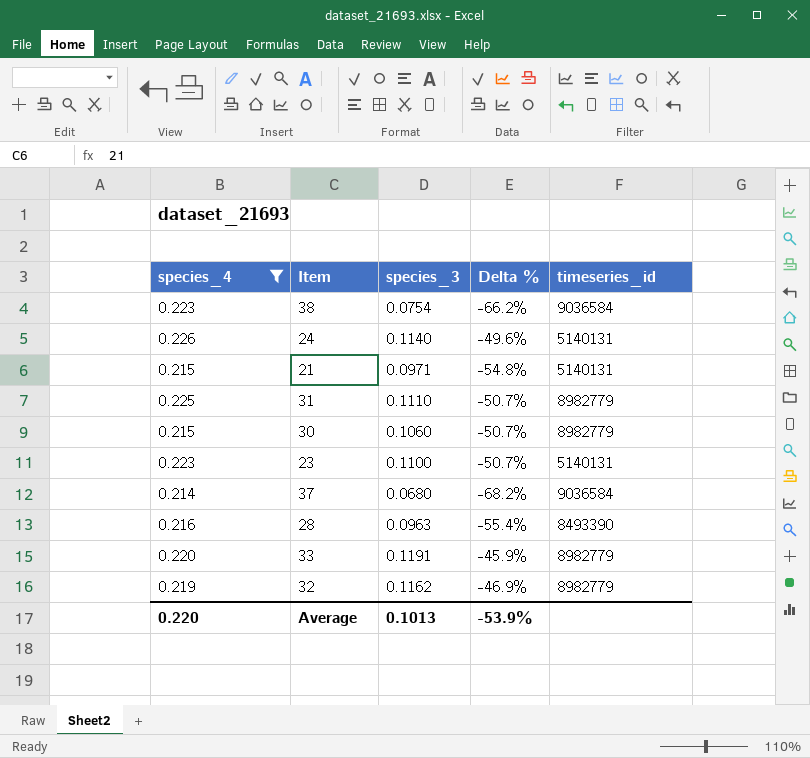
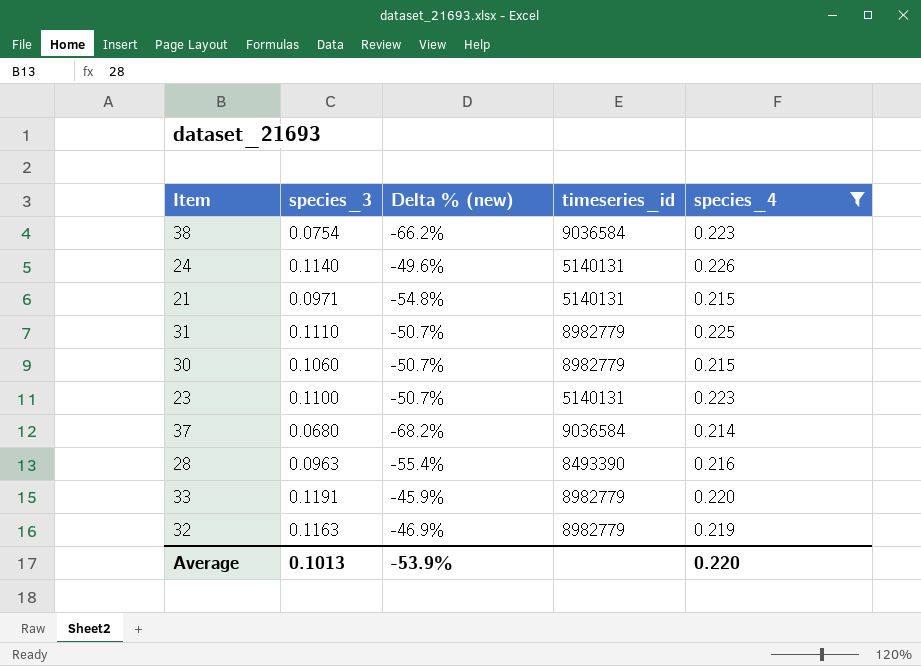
column name: Delta % -> Delta % (new)
column species_4 | position: 1 -> 5
32 | species_3: 0.1162 -> 0.1163

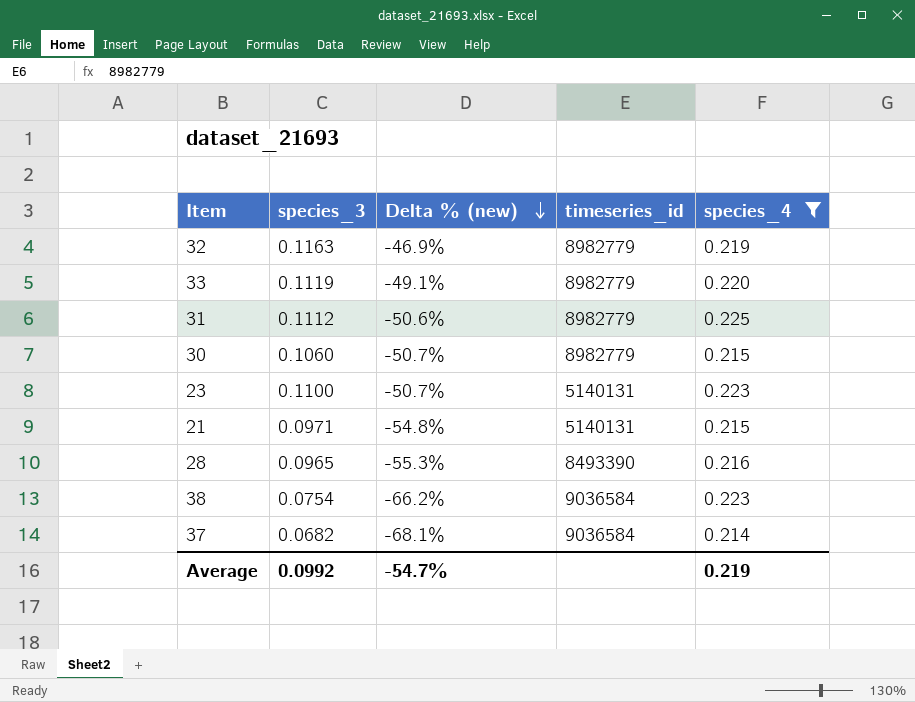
row order: none -> Delta % (new) descending
row 24: 0.1140 | -49.6% | 5140131 | 0.226 -> none
33 | species_3: 0.1191 -> 0.1119
33 | Delta % (new): -45.9% -> -49.1%
31 | species_3: 0.1110 -> 0.1112
31 | Delta % (new): -50.7% -> -50.6%
28 | species_3: 0.0963 -> 0.0965
28 | Delta % (new): -55.4% -> -55.3%
37 | species_3: 0.0680 -> 0.0682
37 | Delta % (new): -68.2% -> -68.1%
Average | species_3: 0.1013 -> 0.0992
Average | Delta % (new): -53.9% -> -54.7%
Average | species_4: 0.220 -> 0.219

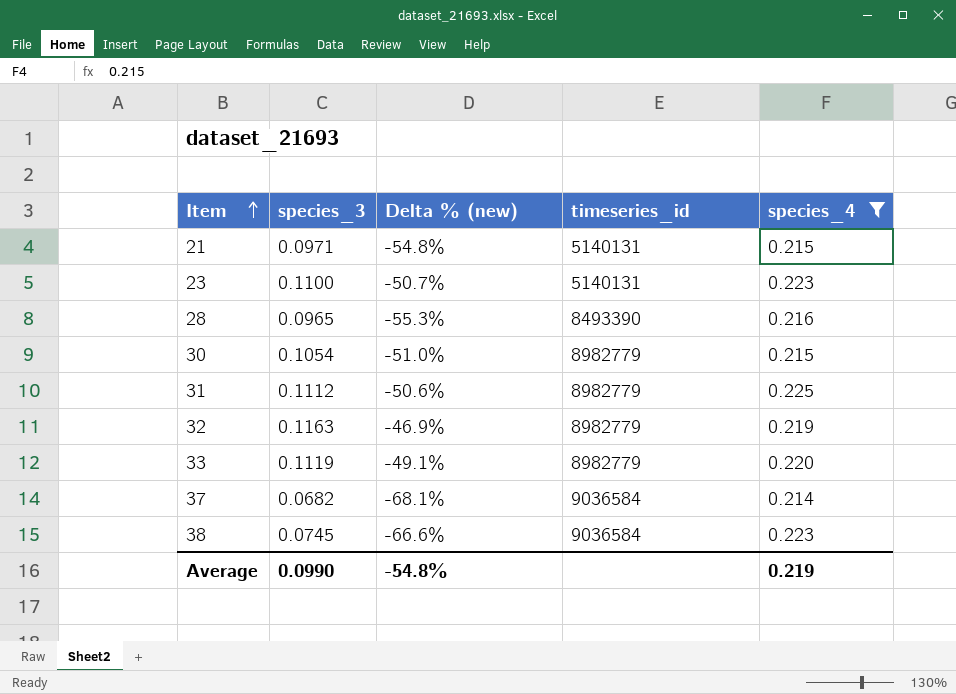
row order: Delta % (new) descending -> Item ascending
30 | species_3: 0.1060 -> 0.1054
30 | Delta % (new): -50.7% -> -51.0%
38 | species_3: 0.0754 -> 0.0745
38 | Delta % (new): -66.2% -> -66.6%
Average | species_3: 0.0992 -> 0.0990
Average | Delta % (new): -54.7% -> -54.8%

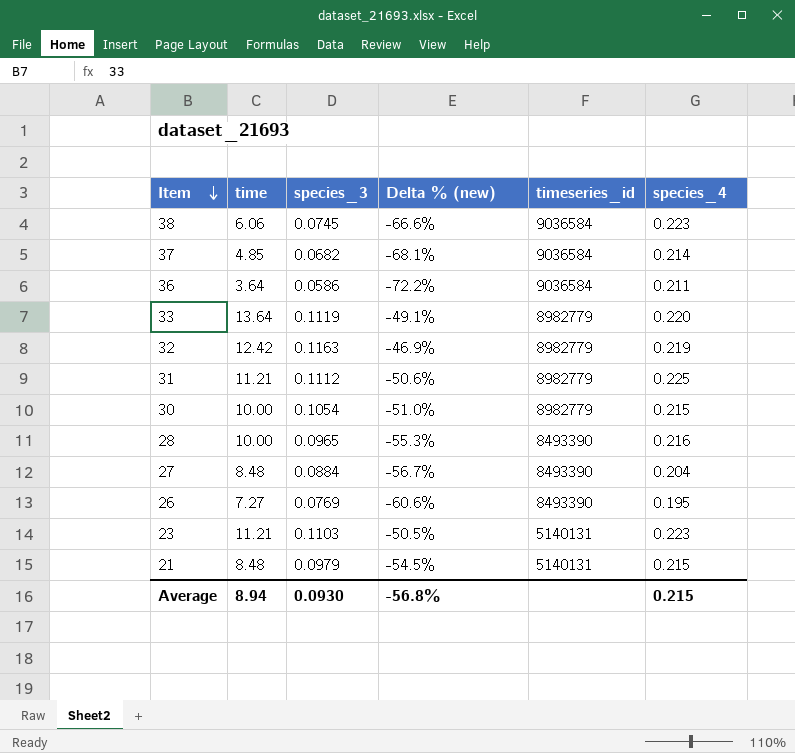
filter: species_4 >= 0.214 -> none
row order: Item ascending -> Item descending
column time | position: none -> 2
23 | species_3: 0.1100 -> 0.1103
23 | Delta % (new): -50.7% -> -50.5%
21 | species_3: 0.0971 -> 0.0979
21 | Delta % (new): -54.8% -> -54.5%
Average | species_3: 0.0990 -> 0.0930
Average | Delta % (new): -54.8% -> -56.8%
Average | species_4: 0.219 -> 0.215

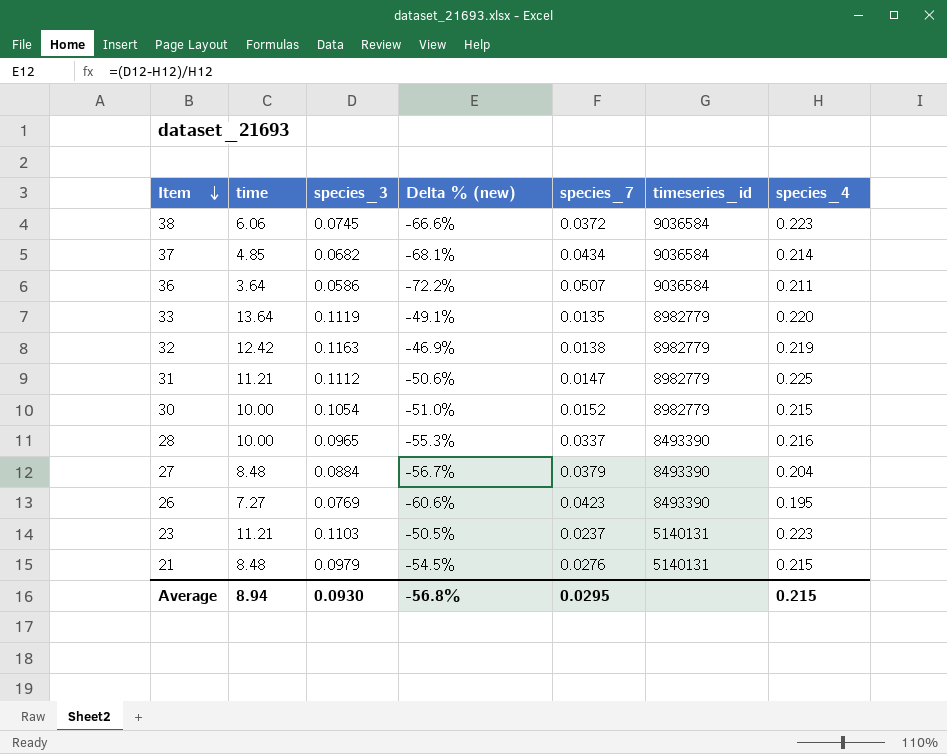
column species_7 | position: none -> 5

